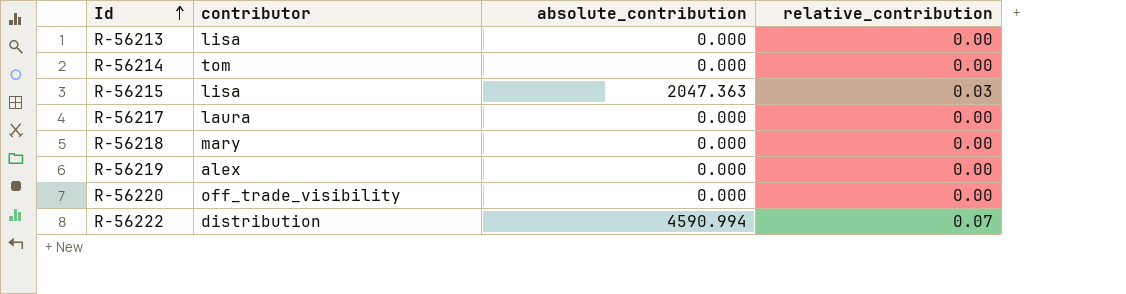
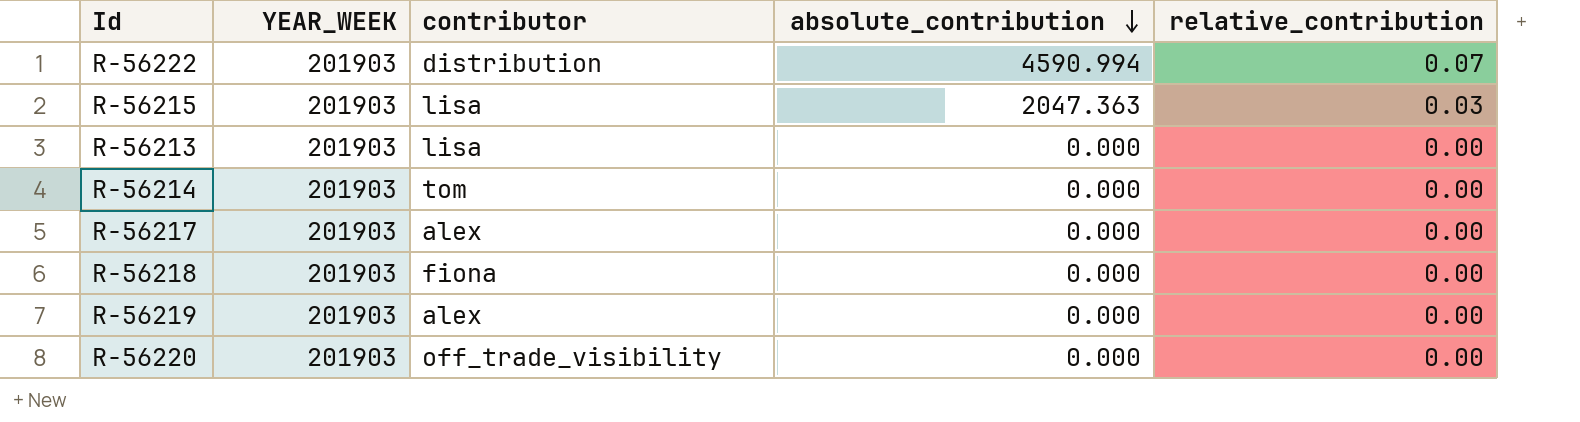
row order: Id ascending -> absolute_contribution descending
column YEAR_WEEK | position: none -> 2
R-56217 | contributor: laura -> alex
R-56218 | contributor: mary -> fiona

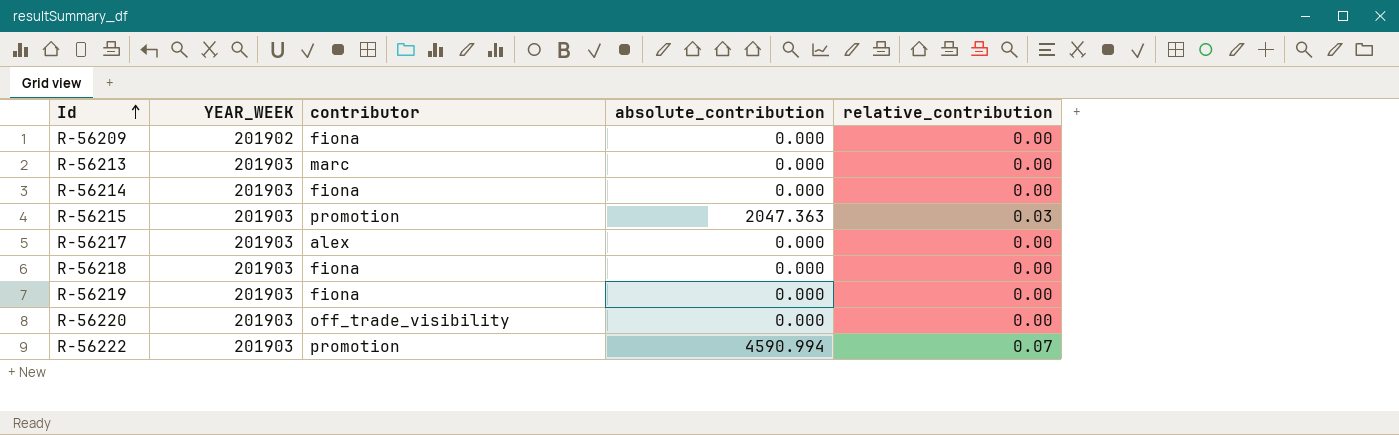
row order: absolute_contribution descending -> Id ascending
row R-56209: none -> 201902 | fiona | 0.000 | 0.00
R-56213 | contributor: lisa -> marc
R-56214 | contributor: tom -> fiona
R-56215 | contributor: lisa -> promotion
R-56219 | contributor: alex -> fiona
R-56222 | contributor: distribution -> promotion

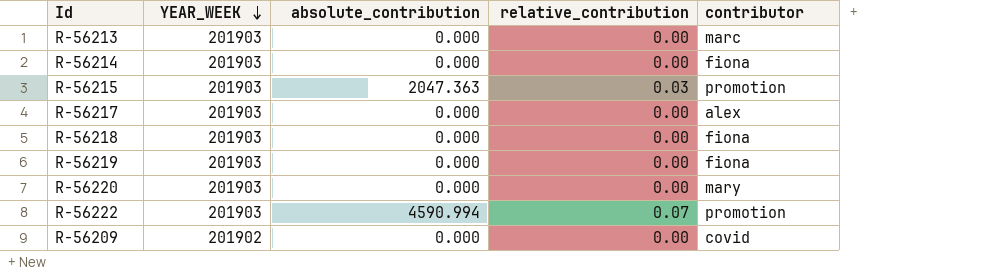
row order: Id ascending -> YEAR_WEEK descending
column contributor | position: 3 -> 5
R-56220 | contributor: off_trade_visibility -> mary
R-56209 | contributor: fiona -> covid

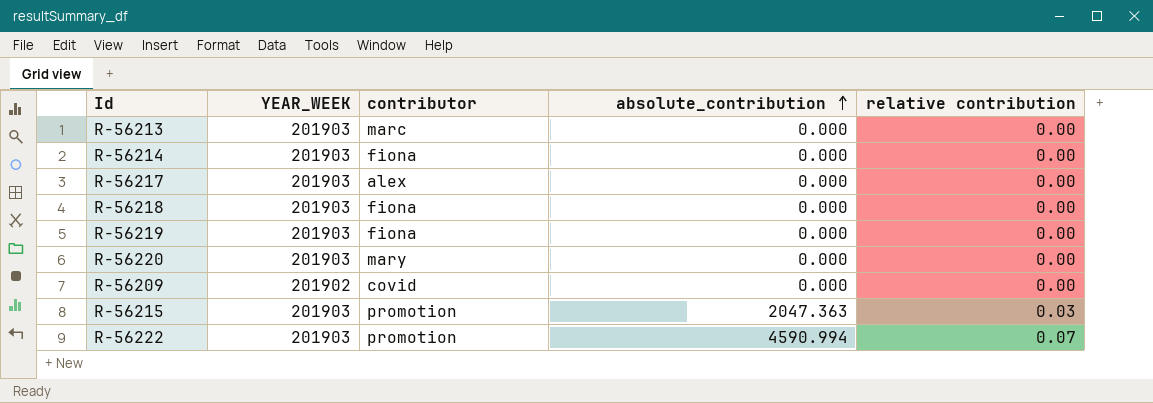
row order: YEAR_WEEK descending -> absolute_contribution ascending
column contributor | position: 5 -> 3
column name: relative_contribution -> relative contribution

